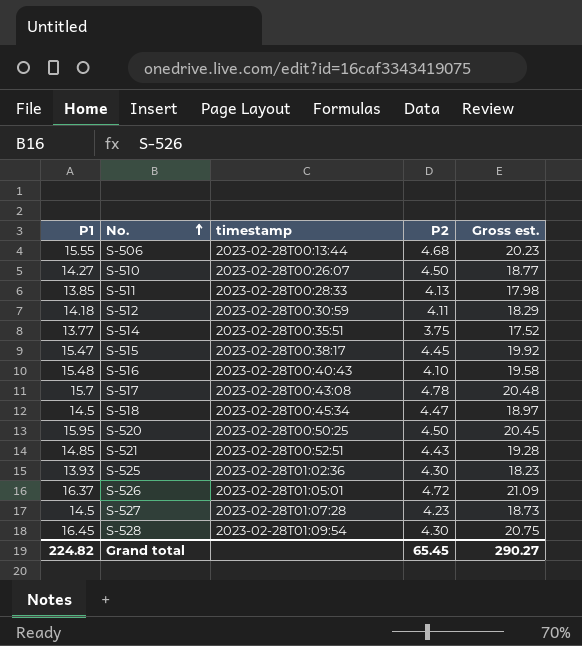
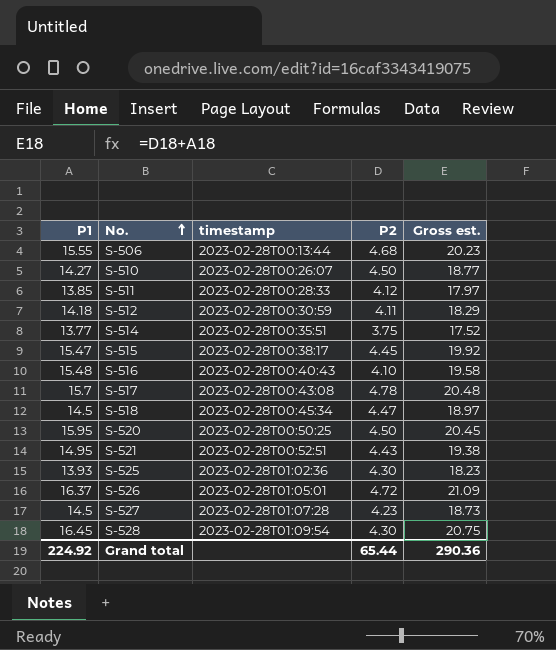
S-511 | P2: 4.13 -> 4.12
S-511 | Gross est.: 17.98 -> 17.97
S-521 | P1: 14.85 -> 14.95
S-521 | Gross est.: 19.28 -> 19.38
Grand total | P1: 224.82 -> 224.92
Grand total | P2: 65.45 -> 65.44
Grand total | Gross est.: 290.27 -> 290.36

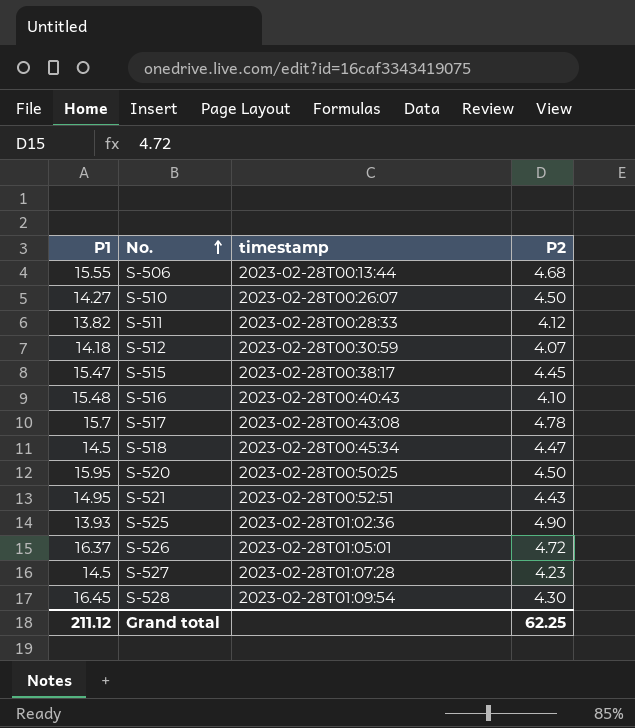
column Gross est. | formula: [P1] + [P2] -> none
row S-514: 13.77 | 2023-02-28T00:35:51 | 3.75 | 17.52 -> none
S-511 | P1: 13.85 -> 13.82
S-512 | P2: 4.11 -> 4.07
S-525 | P2: 4.30 -> 4.90
Grand total | P1: 224.92 -> 211.12
Grand total | P2: 65.44 -> 62.25

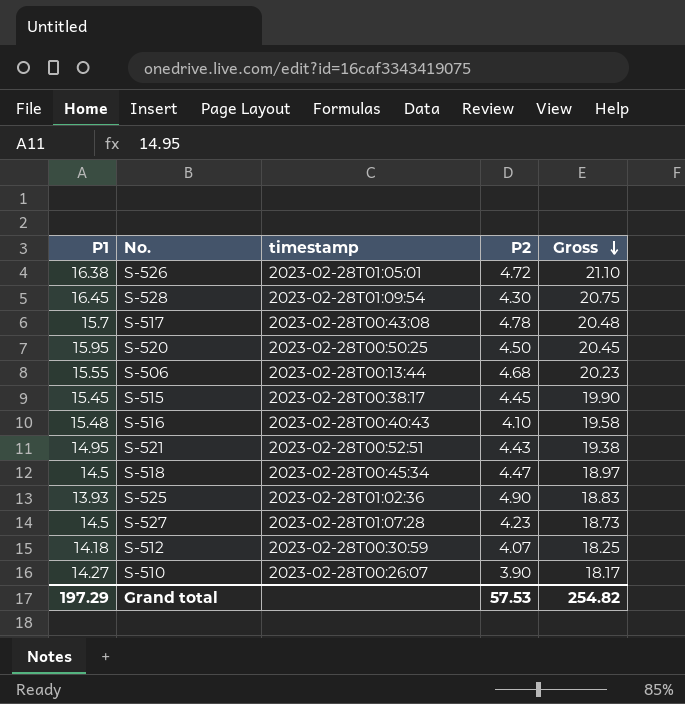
row order: No. ascending -> Gross descending
column Gross | formula: none -> [P1] + [P2]
row S-511: 13.82 | 2023-02-28T00:28:33 | 4.12 -> none
S-526 | P1: 16.37 -> 16.38
S-515 | P1: 15.47 -> 15.45
S-510 | P2: 4.50 -> 3.90
Grand total | P1: 211.12 -> 197.29
Grand total | P2: 62.25 -> 57.53

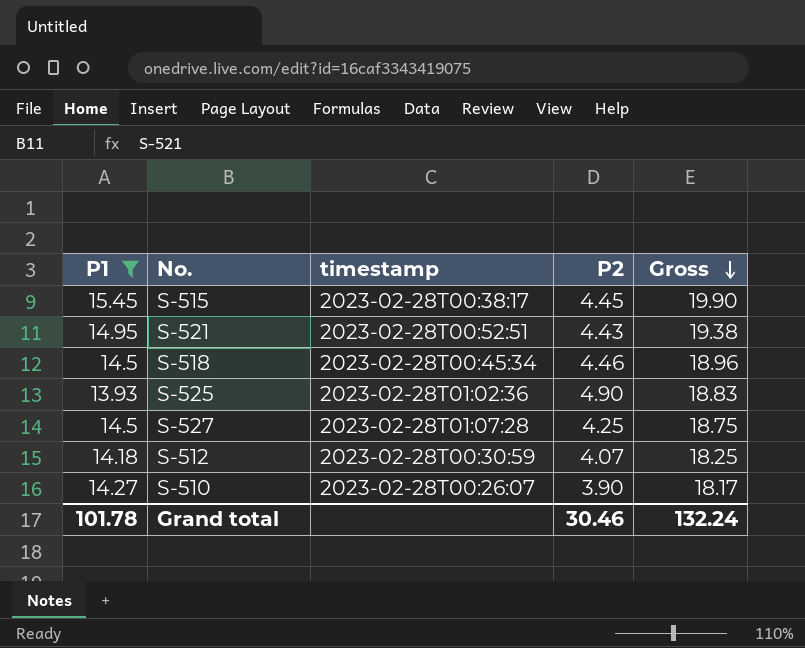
filter: none -> P1 <= 15.45
S-518 | P2: 4.47 -> 4.46
S-518 | Gross: 18.97 -> 18.96
S-527 | P2: 4.23 -> 4.25
S-527 | Gross: 18.73 -> 18.75
Grand total | P1: 197.29 -> 101.78
Grand total | P2: 57.53 -> 30.46
Grand total | Gross: 254.82 -> 132.24

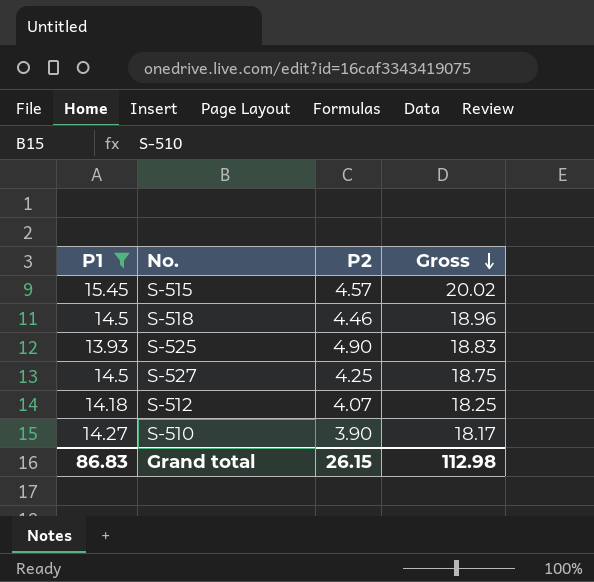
column timestamp | position: 3 -> none
row S-521: 14.95 | 2023-02-28T00:52:51 | 4.43 | 19.38 -> none
S-515 | P2: 4.45 -> 4.57
S-515 | Gross: 19.90 -> 20.02
Grand total | P1: 101.78 -> 86.83
Grand total | P2: 30.46 -> 26.15
Grand total | Gross: 132.24 -> 112.98

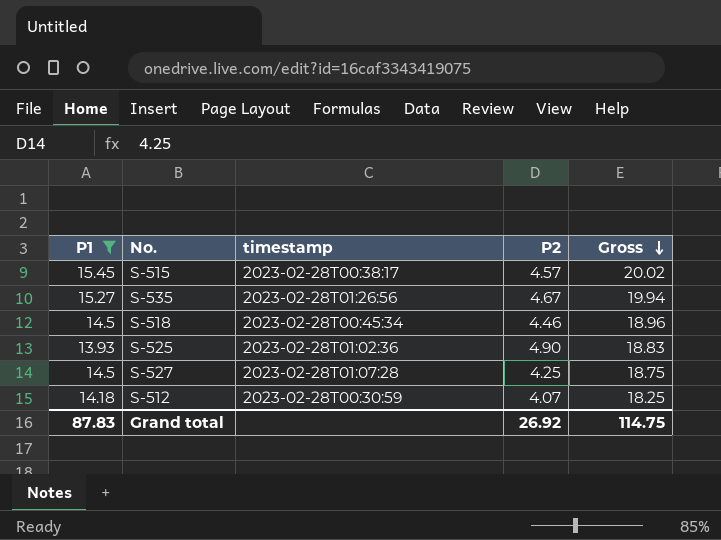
column timestamp | position: none -> 3
row S-510: 14.27 | 3.90 | 18.17 -> none
row S-535: none -> 15.27 | 2023-02-28T01:26:56 | 4.67 | 19.94
Grand total | P1: 86.83 -> 87.83
Grand total | P2: 26.15 -> 26.92
Grand total | Gross: 112.98 -> 114.75

